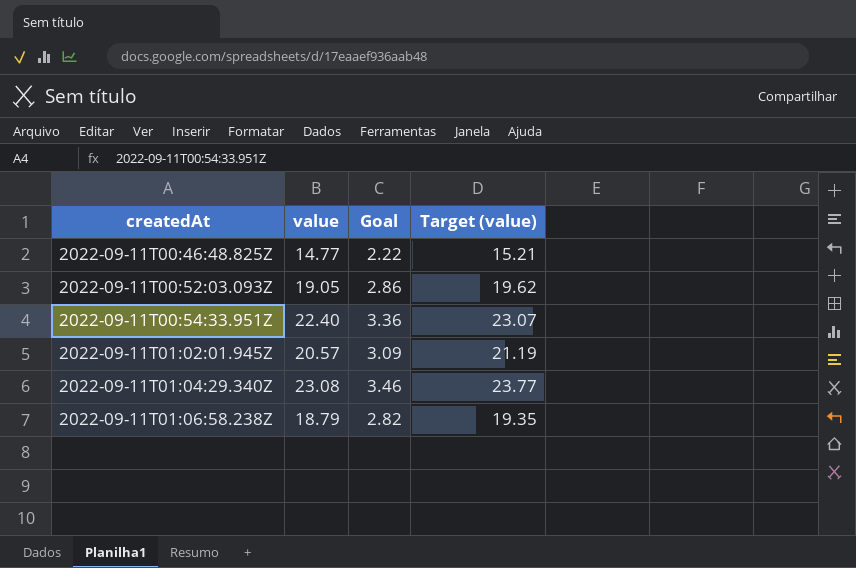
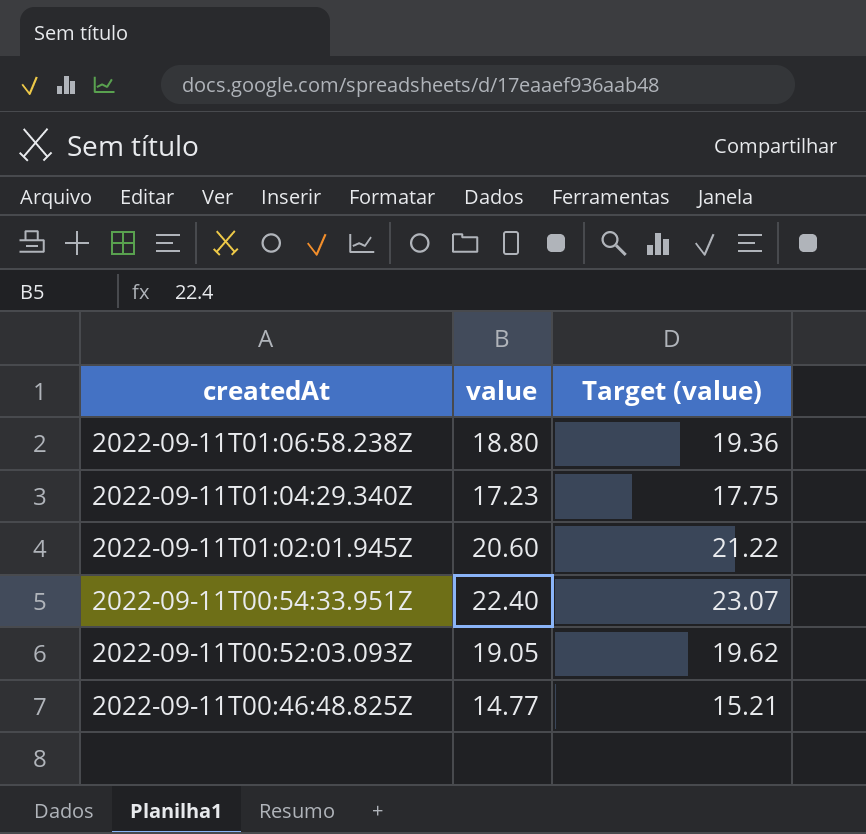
row order: createdAt ascending -> createdAt descending
column Goal | formula: [value] * 0.15 -> none
2022-09-11T01:06:58.238Z | value: 18.79 -> 18.80
2022-09-11T01:06:58.238Z | Target (value): 19.35 -> 19.36
2022-09-11T01:04:29.340Z | value: 23.08 -> 17.23
2022-09-11T01:04:29.340Z | Target (value): 23.77 -> 17.75
2022-09-11T01:02:01.945Z | value: 20.57 -> 20.60
2022-09-11T01:02:01.945Z | Target (value): 21.19 -> 21.22

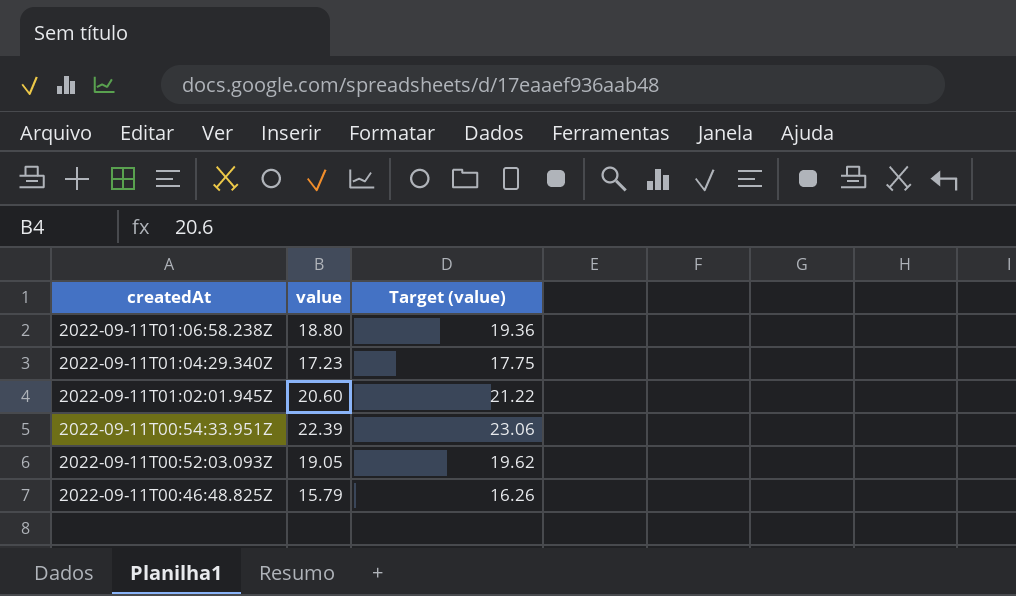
2022-09-11T00:54:33.951Z | value: 22.40 -> 22.39
2022-09-11T00:54:33.951Z | Target (value): 23.07 -> 23.06
2022-09-11T00:46:48.825Z | value: 14.77 -> 15.79
2022-09-11T00:46:48.825Z | Target (value): 15.21 -> 16.26

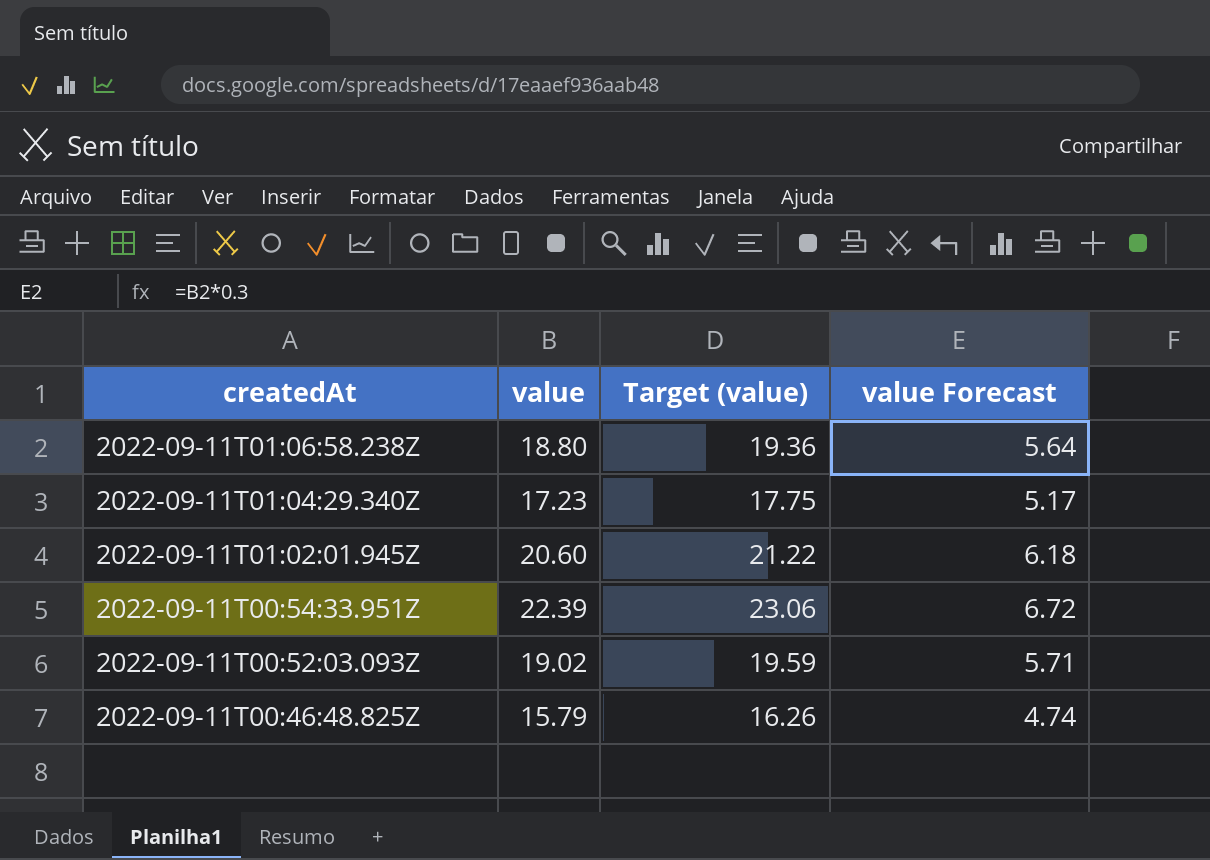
column value Forecast | formula: none -> [value] * 0.3
2022-09-11T00:52:03.093Z | value: 19.05 -> 19.02
2022-09-11T00:52:03.093Z | Target (value): 19.62 -> 19.59

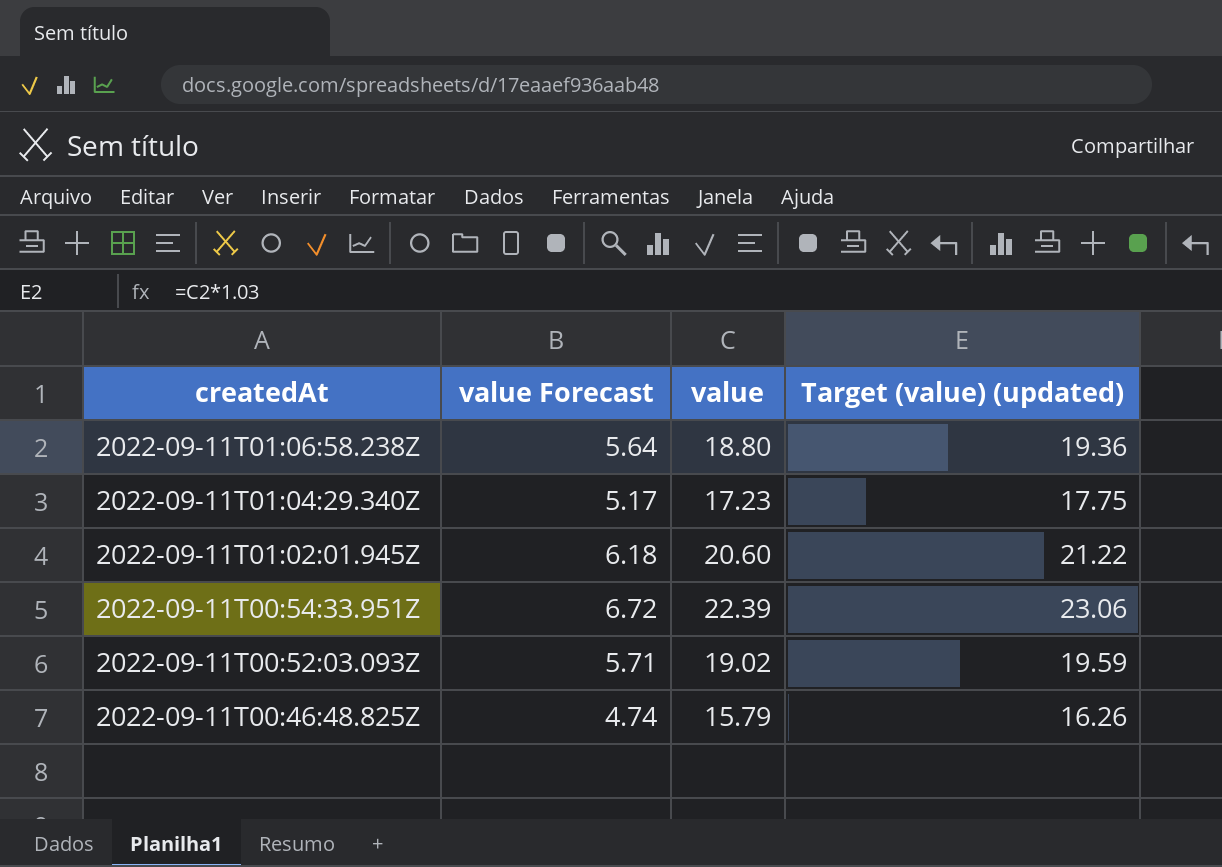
column value Forecast | position: 4 -> 2
column name: Target (value) -> Target (value) (updated)

